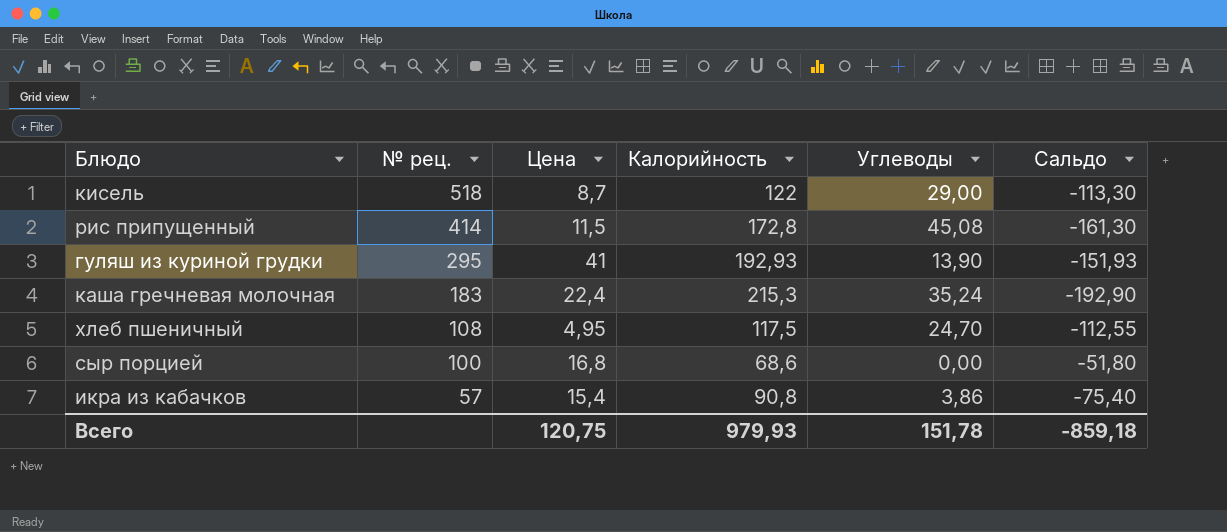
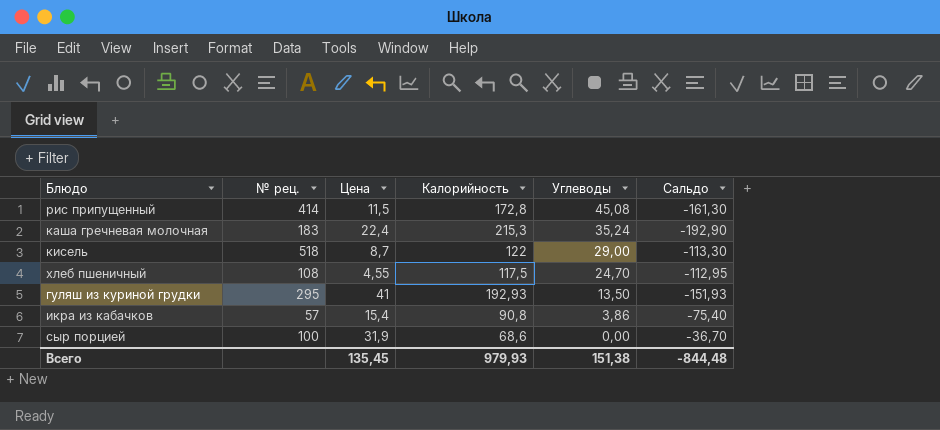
row order: № рец. descending -> Углеводы descending
хлеб пшеничный | Цена: 4,95 -> 4,55
хлеб пшеничный | Сальдо: -112,55 -> -112,95
гуляш из куриной грудки | Углеводы: 13,90 -> 13,50
сыр порцией | Цена: 16,8 -> 31,9
сыр порцией | Сальдо: -51,80 -> -36,70
Всего | Цена: 120,75 -> 135,45
Всего | Углеводы: 151,78 -> 151,38
Всего | Сальдо: -859,18 -> -844,48

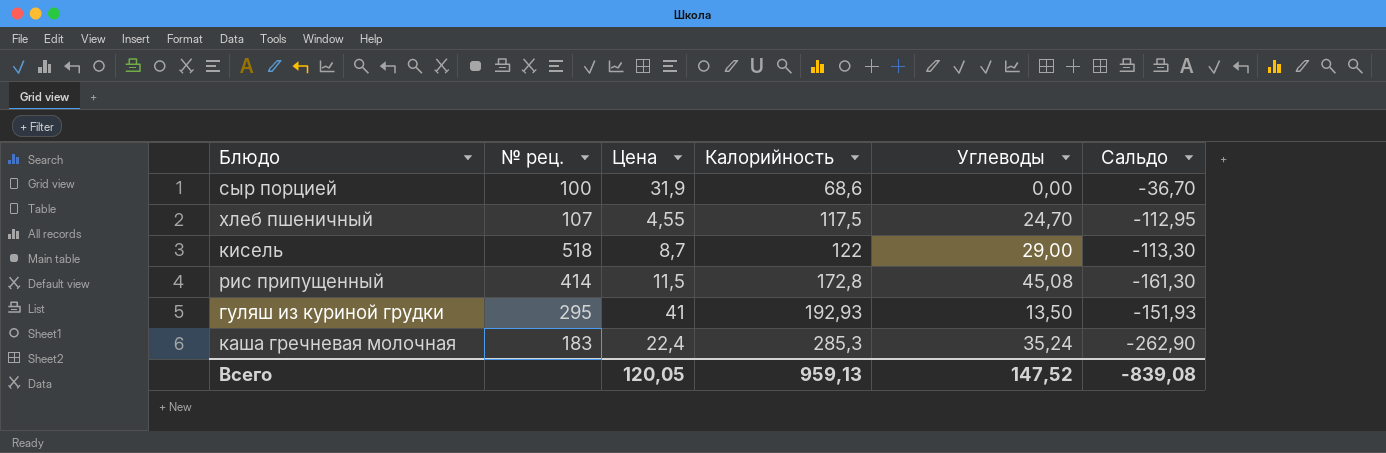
row order: Углеводы descending -> Калорийность ascending
row икра из кабачков: 57 | 15,4 | 90,8 | 3,86 | -75,40 -> none
хлеб пшеничный | № рец.: 108 -> 107
каша гречневая молочная | Калорийность: 215,3 -> 285,3
каша гречневая молочная | Сальдо: -192,90 -> -262,90
Всего | Цена: 135,45 -> 120,05
Всего | Калорийность: 979,93 -> 959,13
Всего | Углеводы: 151,38 -> 147,52
Всего | Сальдо: -844,48 -> -839,08

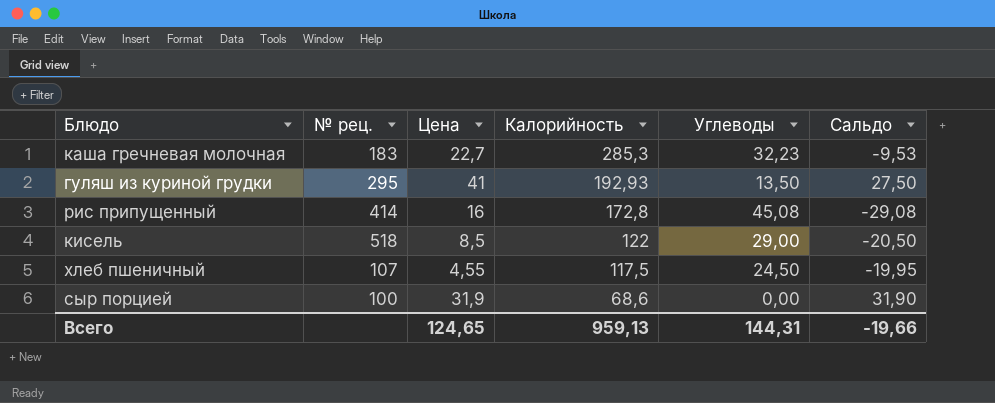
row order: Калорийность ascending -> Калорийность descending
column Сальдо | formula: [Цена] - [Калорийность] -> [Цена] - [Углеводы]
каша гречневая молочная | Цена: 22,4 -> 22,7
каша гречневая молочная | Углеводы: 35,24 -> 32,23
рис припущенный | Цена: 11,5 -> 16
кисель | Цена: 8,7 -> 8,5
хлеб пшеничный | Углеводы: 24,70 -> 24,50
Всего | Цена: 120,05 -> 124,65
Всего | Углеводы: 147,52 -> 144,31
Всего | Сальдо: -839,08 -> -19,66

